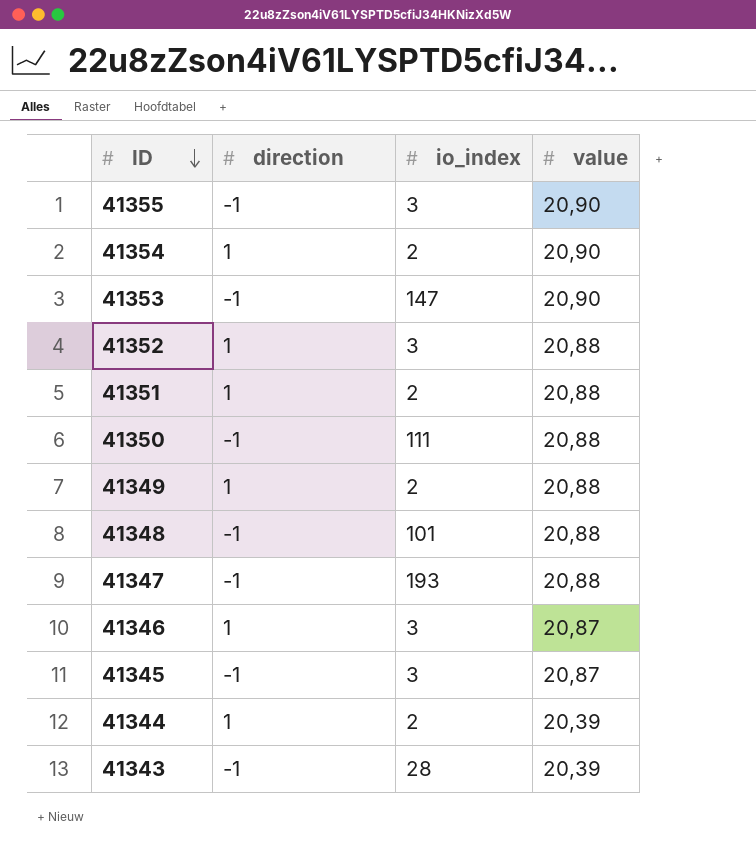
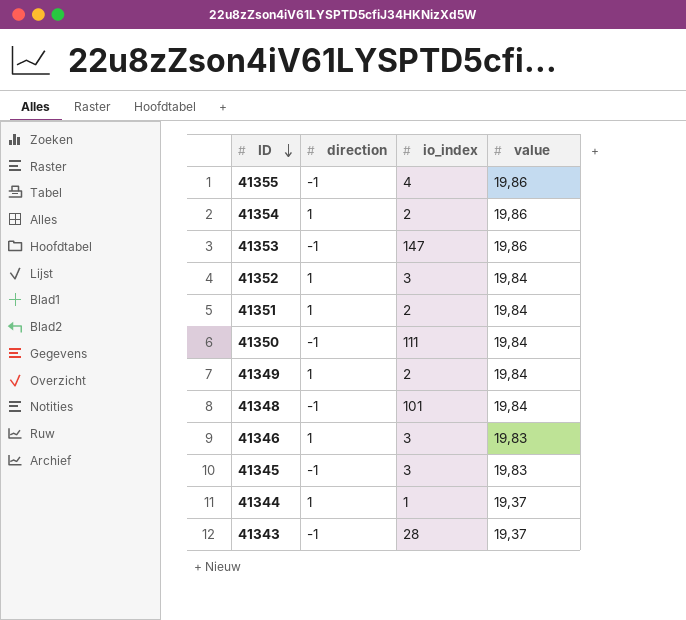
row 41347: -1 | 193 | 20,88 -> none
41355 | io_index: 3 -> 4
41355 | value: 20,90 -> 19,86
41354 | value: 20,90 -> 19,86
41353 | value: 20,90 -> 19,86
41352 | value: 20,88 -> 19,84
41351 | value: 20,88 -> 19,84
41350 | value: 20,88 -> 19,84
41349 | value: 20,88 -> 19,84
41348 | value: 20,88 -> 19,84
41346 | value: 20,87 -> 19,83
41345 | value: 20,87 -> 19,83
41344 | io_index: 2 -> 1
41344 | value: 20,39 -> 19,37
41343 | value: 20,39 -> 19,37

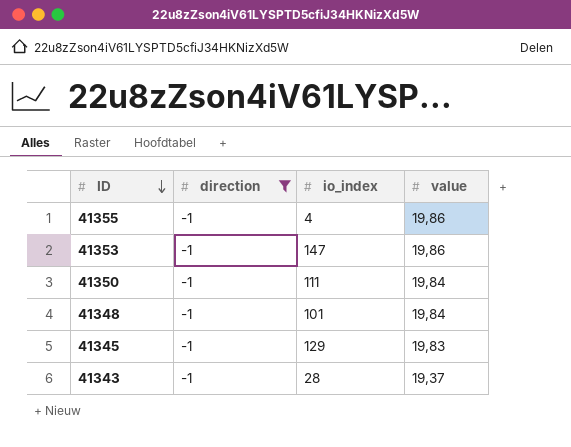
filter: none -> direction = -1
41345 | io_index: 3 -> 129

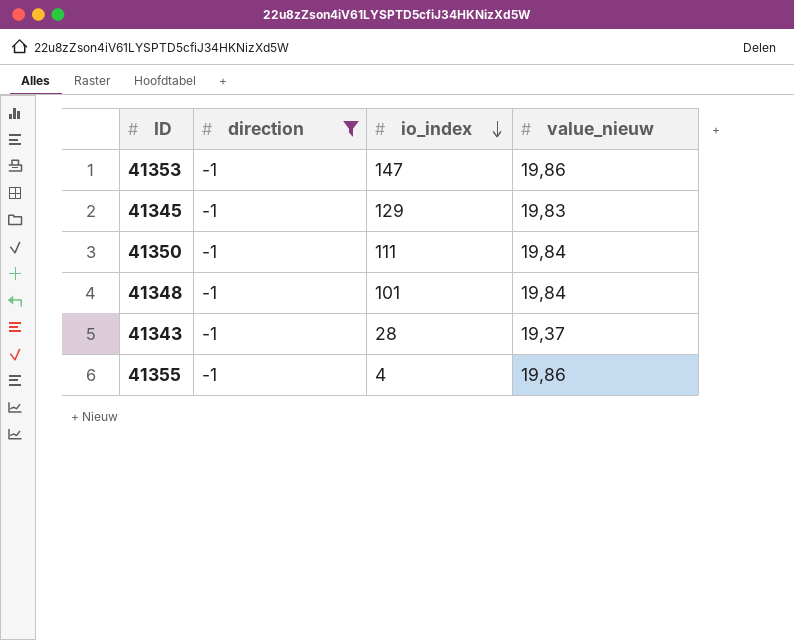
row order: ID descending -> io_index descending
column name: value -> value_nieuw

